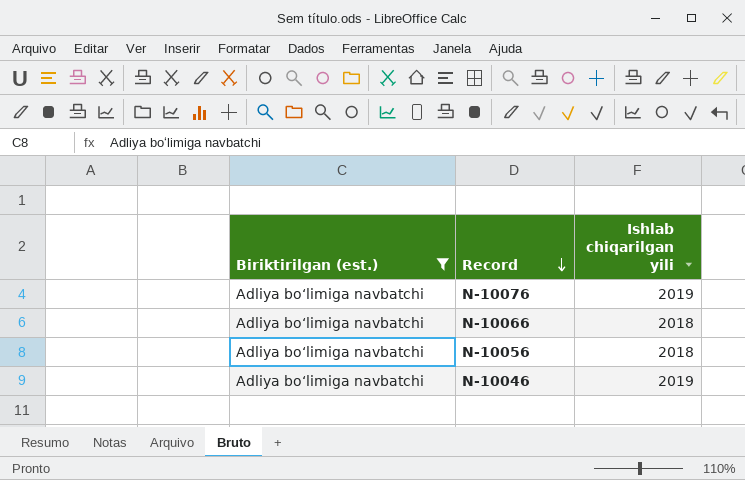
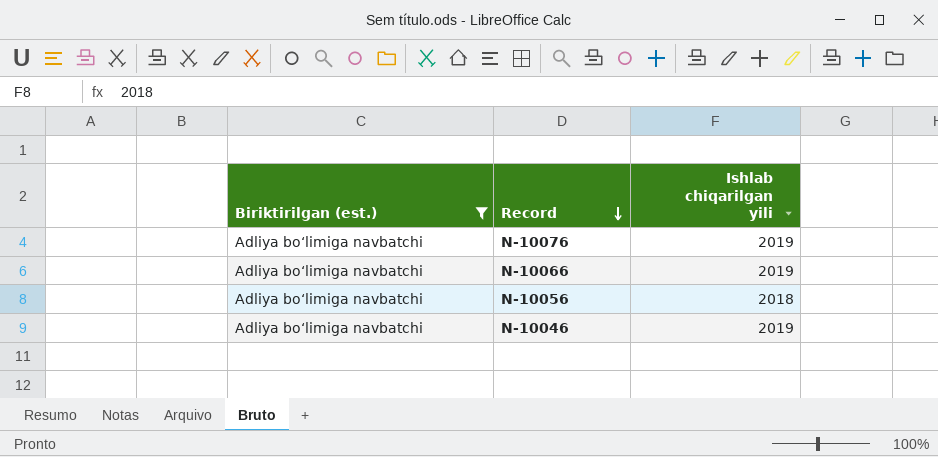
N-10066 | Ishlab chiqarilgan yili: 2018 -> 2019

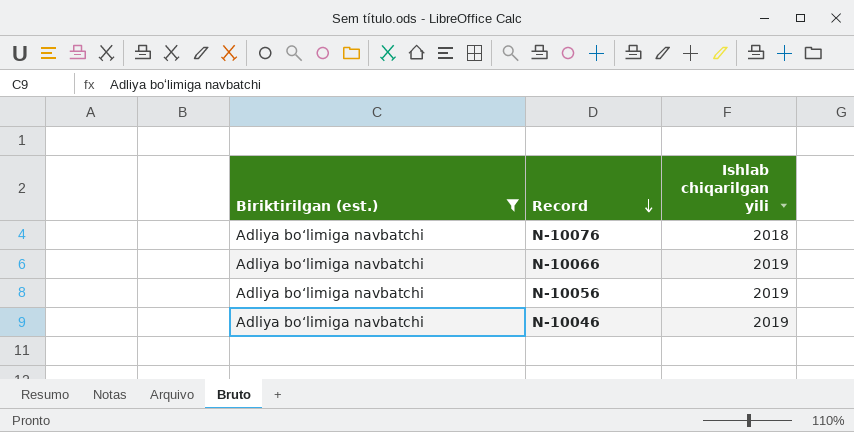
N-10076 | Ishlab chiqarilgan yili: 2019 -> 2018
N-10056 | Ishlab chiqarilgan yili: 2018 -> 2019

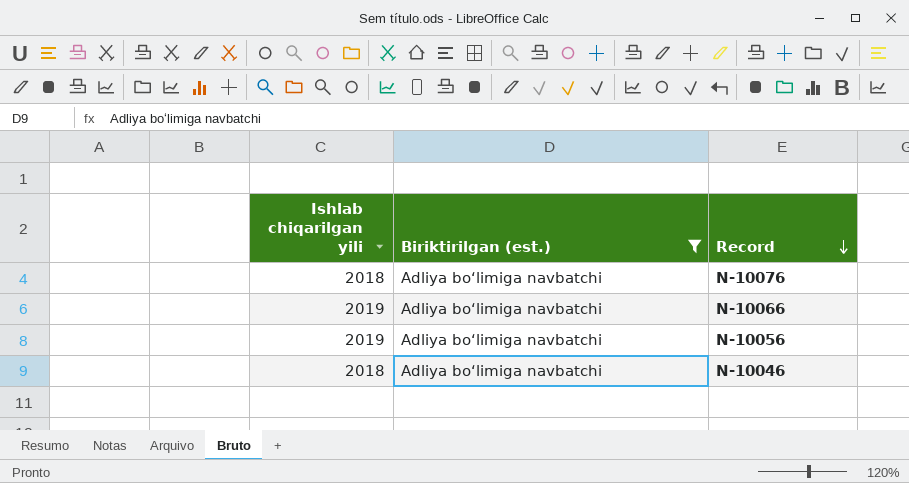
column Ishlab chiqarilgan yili | position: 3 -> 1
N-10046 | Ishlab chiqarilgan yili: 2019 -> 2018

